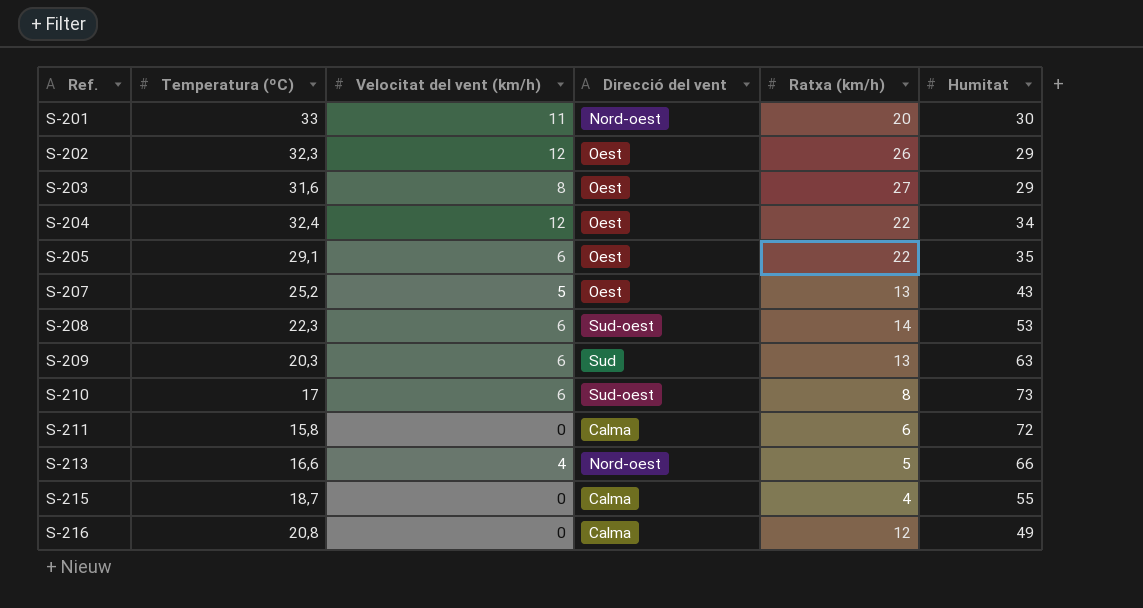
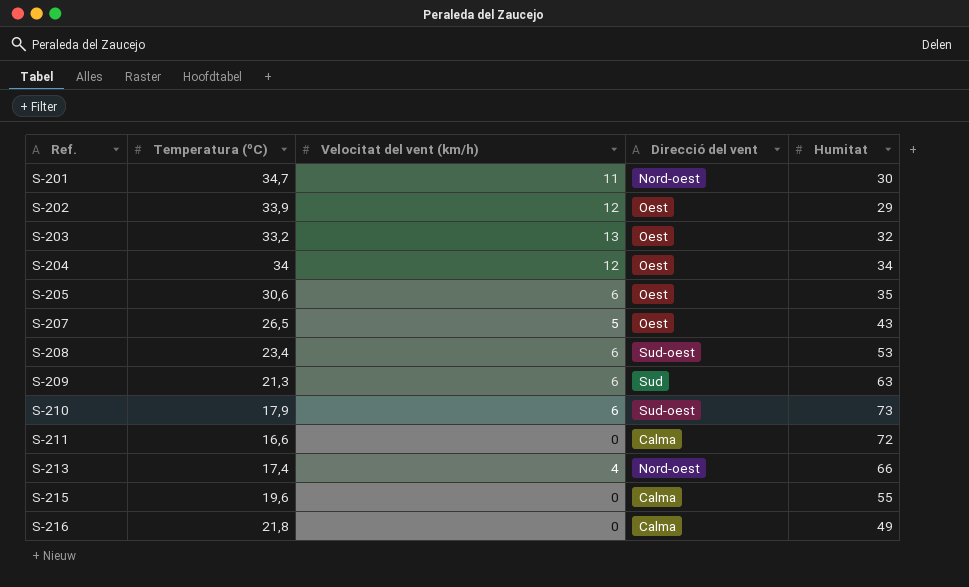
column Ratxa (km/h) | position: 5 -> none
S-201 | Temperatura (ºC): 33 -> 34,7
S-202 | Temperatura (ºC): 32,3 -> 33,9
S-203 | Temperatura (ºC): 31,6 -> 33,2
S-203 | Velocitat del vent (km/h): 8 -> 13
S-203 | Humitat: 29 -> 32
S-204 | Temperatura (ºC): 32,4 -> 34
S-205 | Temperatura (ºC): 29,1 -> 30,6
S-207 | Temperatura (ºC): 25,2 -> 26,5
S-208 | Temperatura (ºC): 22,3 -> 23,4
S-209 | Temperatura (ºC): 20,3 -> 21,3
S-210 | Temperatura (ºC): 17 -> 17,9
S-211 | Temperatura (ºC): 15,8 -> 16,6
S-213 | Temperatura (ºC): 16,6 -> 17,4
S-215 | Temperatura (ºC): 18,7 -> 19,6
S-216 | Temperatura (ºC): 20,8 -> 21,8

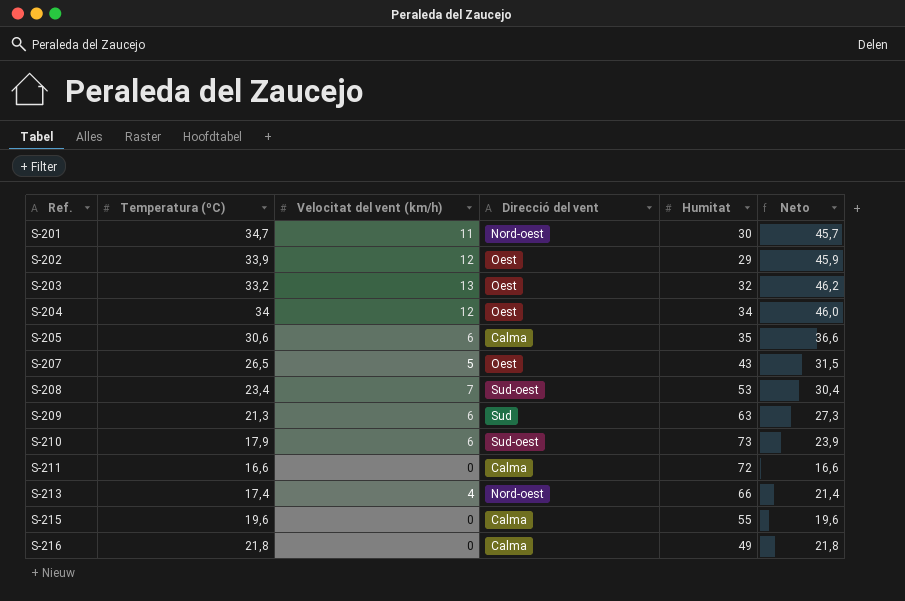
column Neto | formula: none -> [Temperatura (ºC)] + [Velocitat del vent (km/h)]
S-205 | Direcció del vent: Oest -> Calma
S-208 | Velocitat del vent (km/h): 6 -> 7

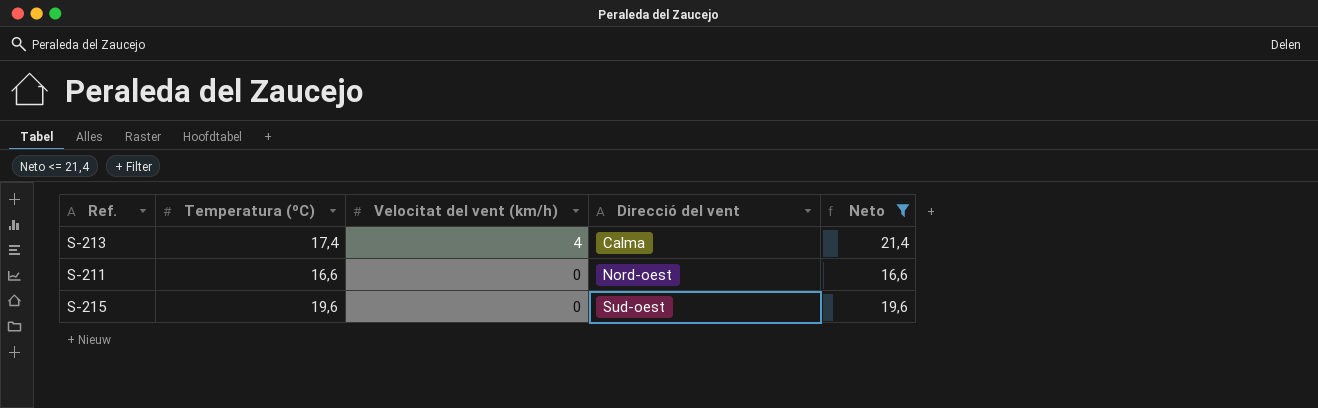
filter: none -> Neto <= 21,4
row order: Ref. ascending -> Velocitat del vent (km/h) descending
column Humitat | position: 5 -> none
S-213 | Direcció del vent: Nord-oest -> Calma
S-211 | Direcció del vent: Calma -> Nord-oest
S-215 | Direcció del vent: Calma -> Sud-oest

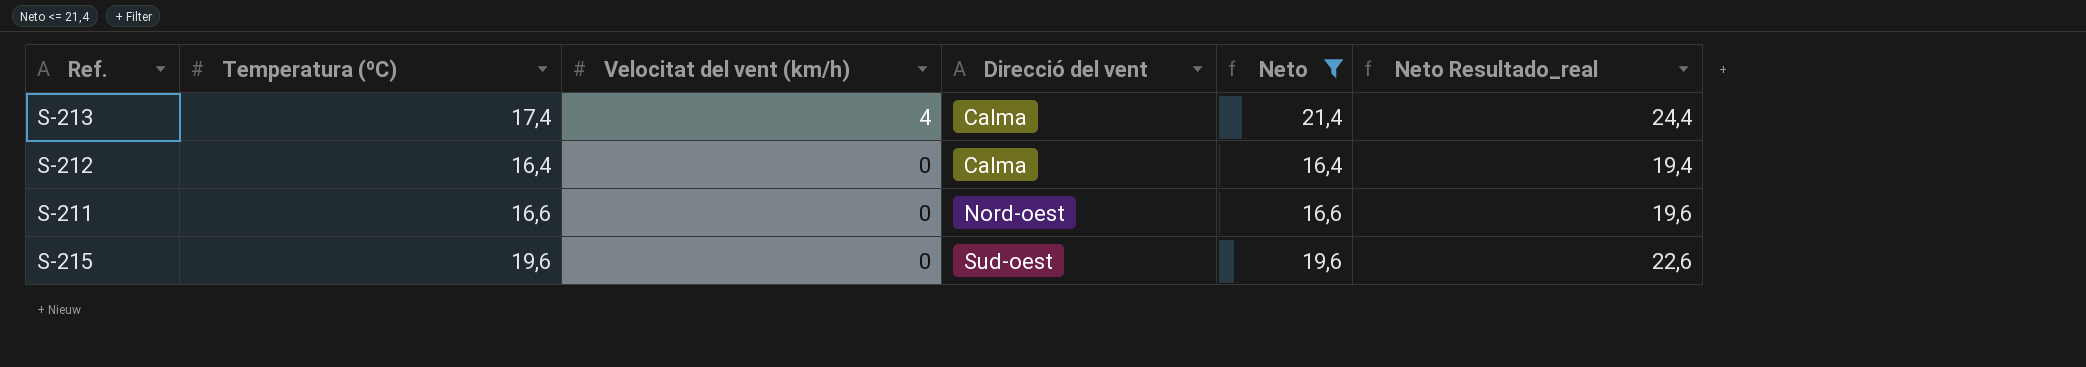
column Neto Resultado_real | formula: none -> [Neto] + 3
row S-212: none -> 16,4 | 0 | Calma | 16,4 | 19,4

